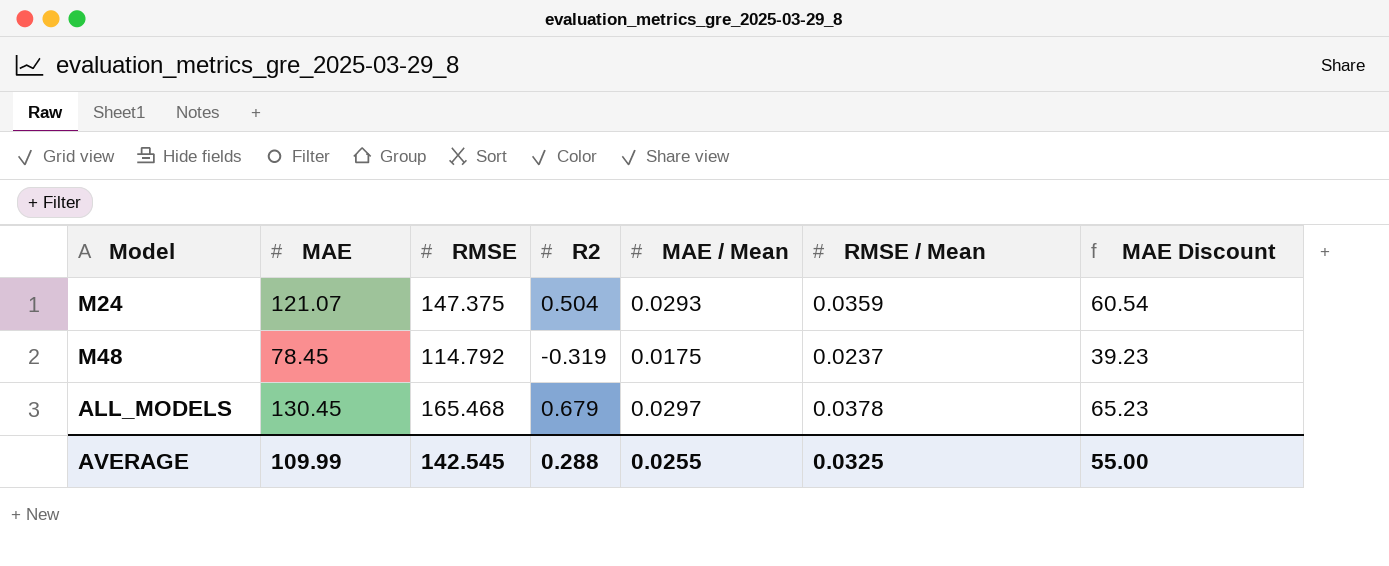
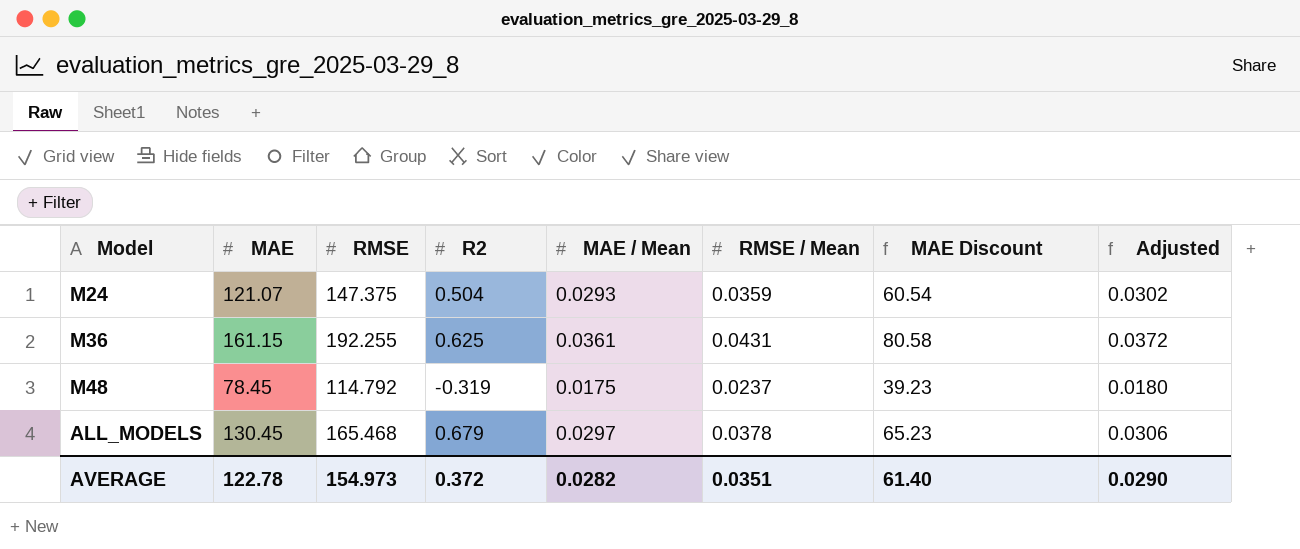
column Adjusted | formula: none -> [MAE / Mean] * 1.03
row M36: none -> 161.15 | 192.255 | 0.625 | 0.0361 | 0.0431 | 80.58 | 0.0372
AVERAGE | MAE: 109.99 -> 122.78
AVERAGE | RMSE: 142.545 -> 154.973
AVERAGE | R2: 0.288 -> 0.372
AVERAGE | MAE / Mean: 0.0255 -> 0.0282
AVERAGE | RMSE / Mean: 0.0325 -> 0.0351
AVERAGE | MAE Discount: 55.00 -> 61.40

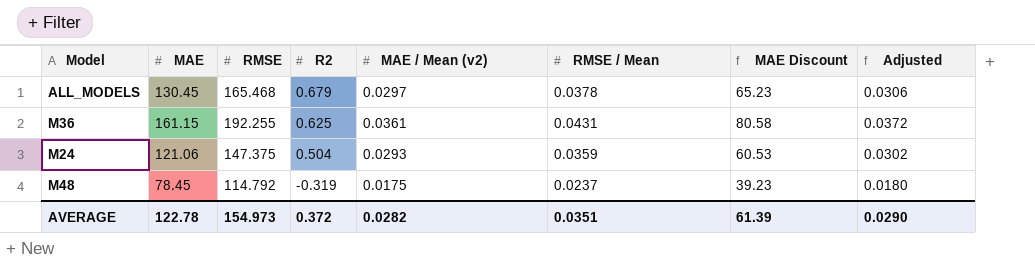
row order: none -> R2 descending
column name: MAE / Mean -> MAE / Mean (v2)
M24 | MAE: 121.07 -> 121.06
M24 | MAE Discount: 60.54 -> 60.53
AVERAGE | MAE Discount: 61.40 -> 61.39

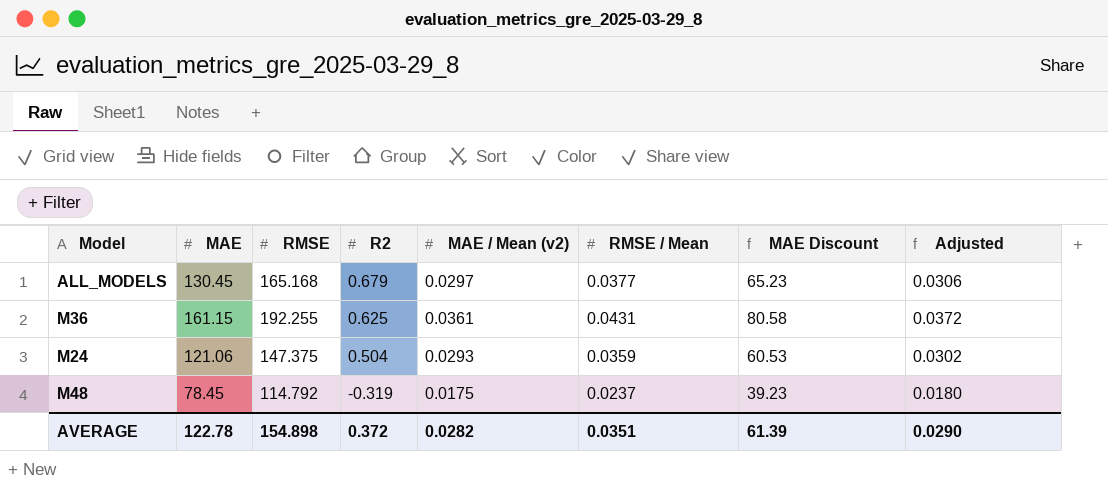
ALL_MODELS | RMSE: 165.468 -> 165.168
ALL_MODELS | RMSE / Mean: 0.0378 -> 0.0377
AVERAGE | RMSE: 154.973 -> 154.898

